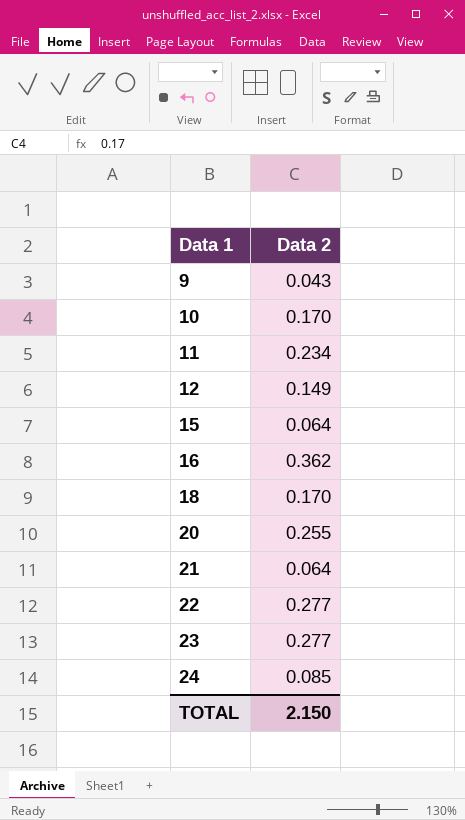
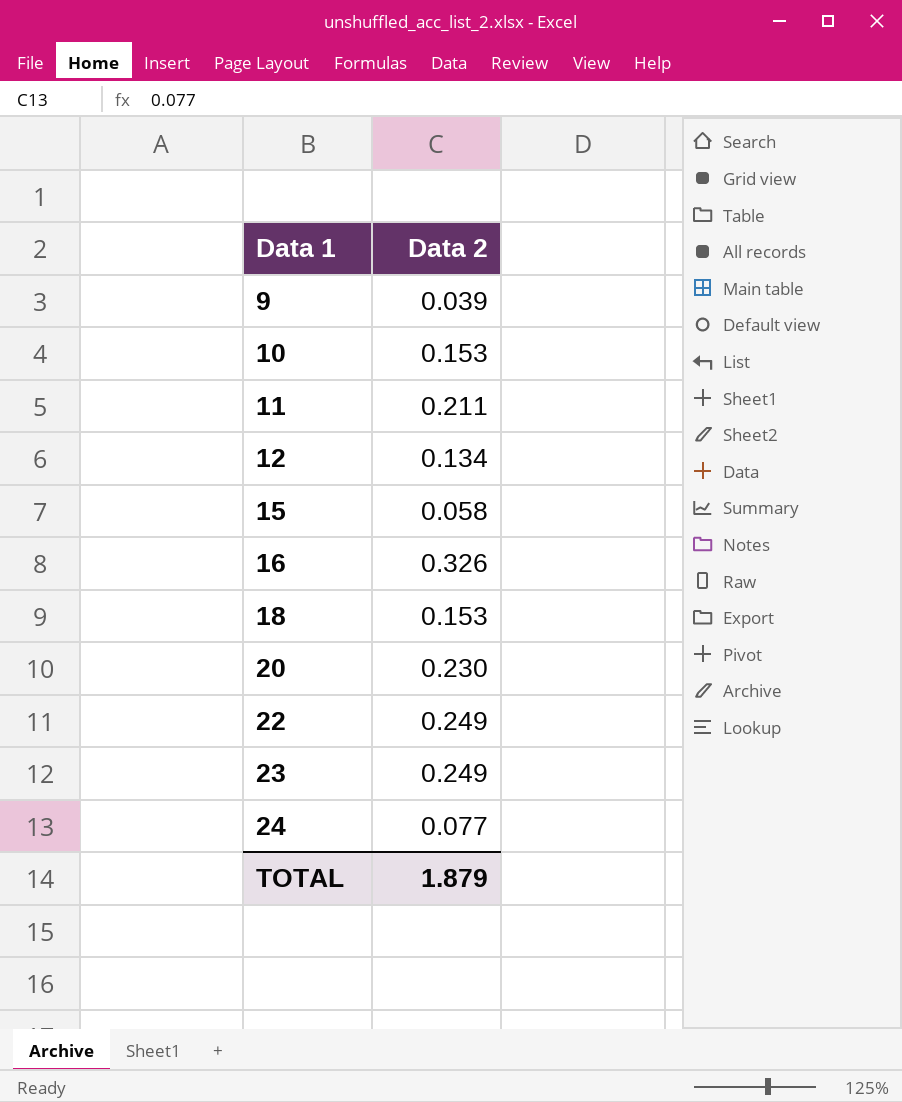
row 21: 0.064 -> none
9 | Data 2: 0.043 -> 0.039
10 | Data 2: 0.170 -> 0.153
11 | Data 2: 0.234 -> 0.211
12 | Data 2: 0.149 -> 0.134
15 | Data 2: 0.064 -> 0.058
16 | Data 2: 0.362 -> 0.326
18 | Data 2: 0.170 -> 0.153
20 | Data 2: 0.255 -> 0.230
22 | Data 2: 0.277 -> 0.249
23 | Data 2: 0.277 -> 0.249
24 | Data 2: 0.085 -> 0.077
TOTAL | Data 2: 2.150 -> 1.879

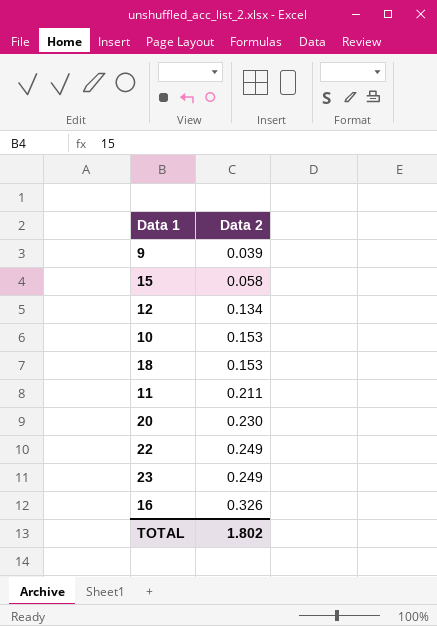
row order: Data 1 ascending -> Data 2 ascending
row 24: 0.077 -> none
TOTAL | Data 2: 1.879 -> 1.802

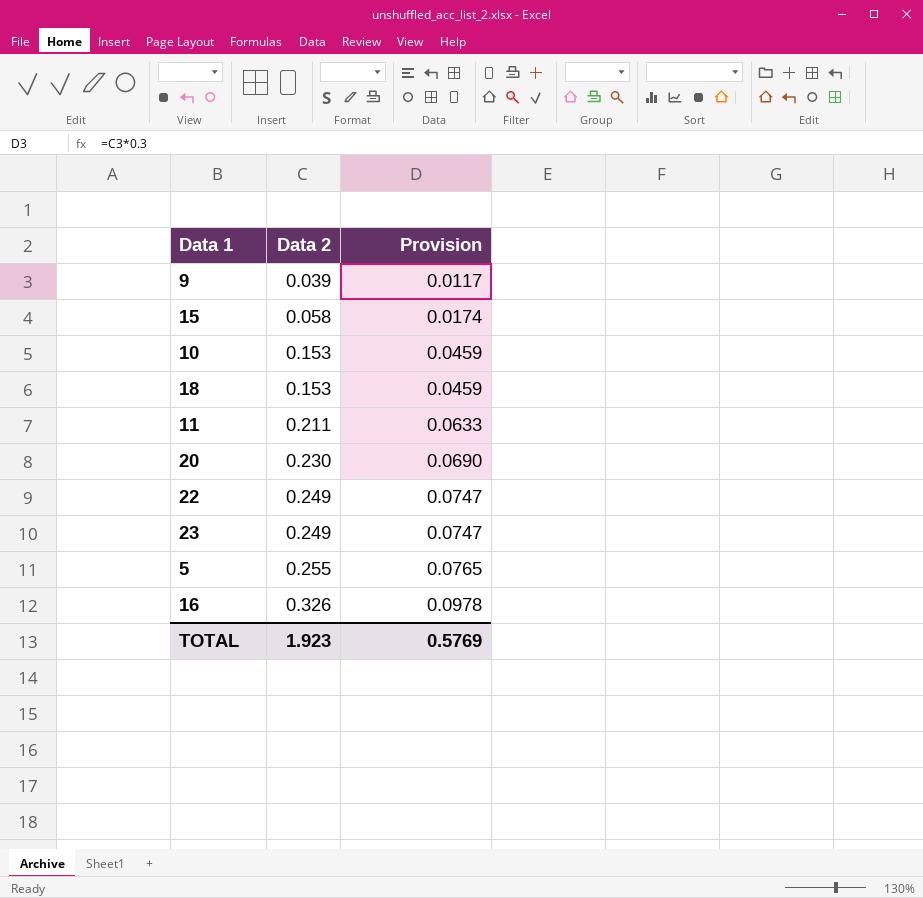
column Provision | formula: none -> [Data 2] * 0.3
row 12: 0.134 -> none
row 5: none -> 0.255 | 0.0765
TOTAL | Data 2: 1.802 -> 1.923

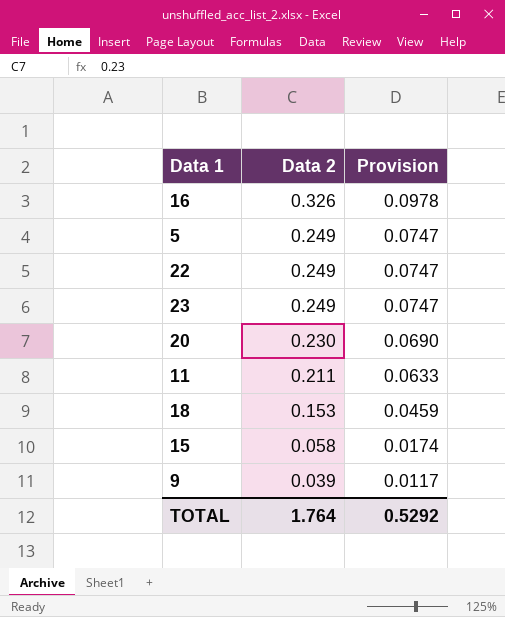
row order: Data 2 ascending -> Data 2 descending
row 10: 0.153 | 0.0459 -> none
5 | Data 2: 0.255 -> 0.249
5 | Provision: 0.0765 -> 0.0747
TOTAL | Data 2: 1.923 -> 1.764
TOTAL | Provision: 0.5769 -> 0.5292

